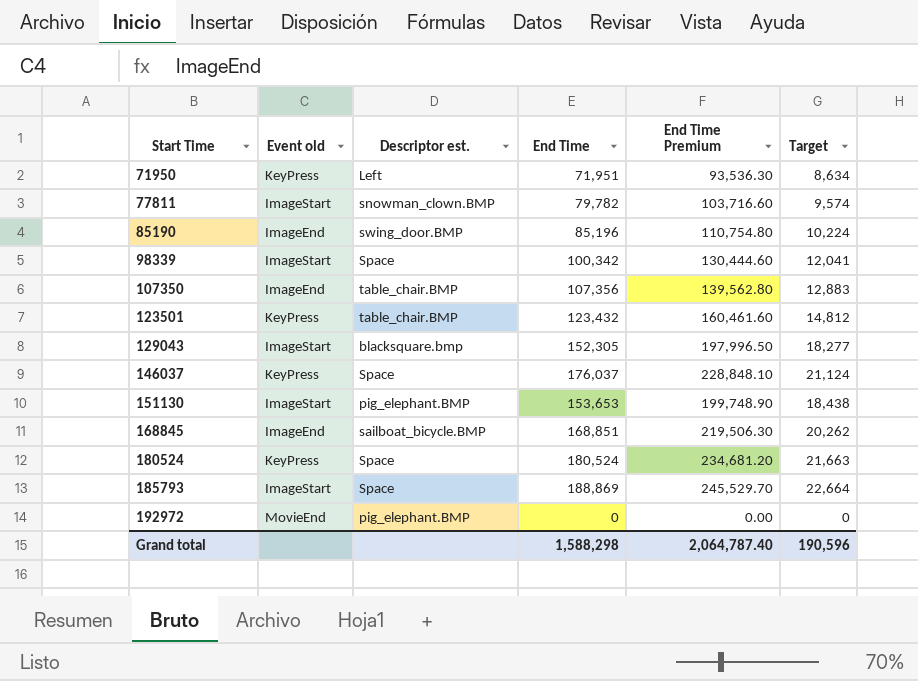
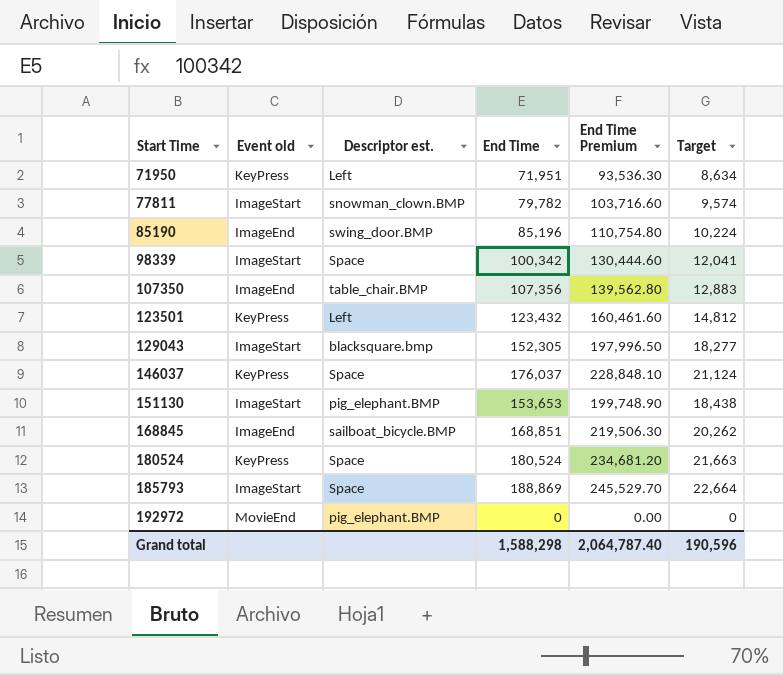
123501 | Descriptor est.: table_chair.BMP -> Left

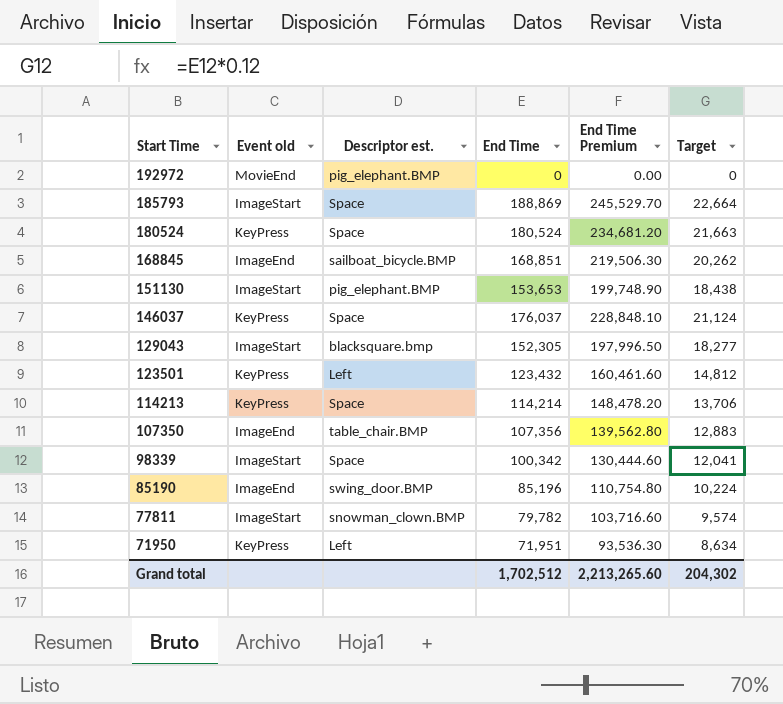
row order: Start Time ascending -> Start Time descending
row 114213: none -> KeyPress | Space | 114,214 | 148,478.20 | 13,706
Grand total | End Time: 1,588,298 -> 1,702,512
Grand total | End Time Premium: 2,064,787.40 -> 2,213,265.60
Grand total | Target: 190,596 -> 204,302

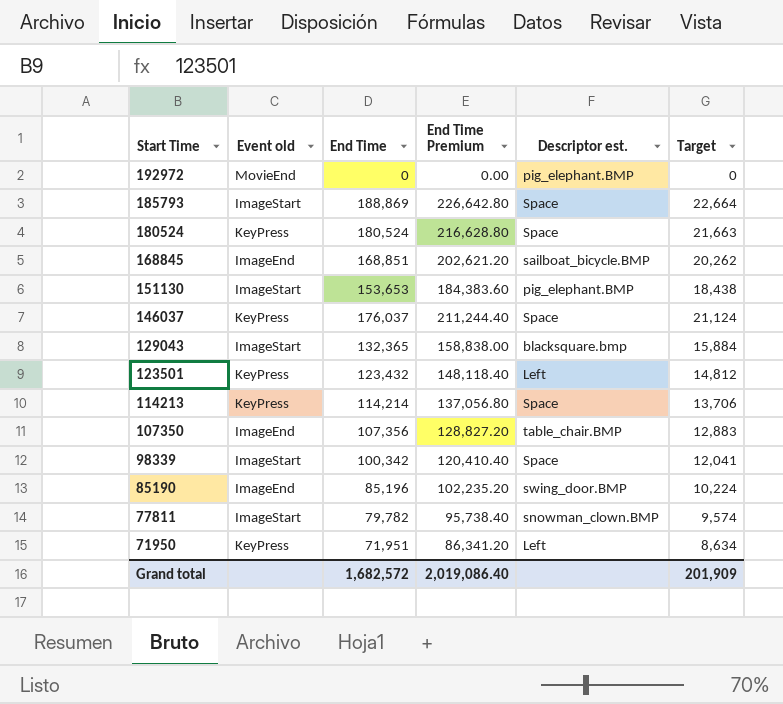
column End Time Premium | formula: [End Time] * 1.3 -> [End Time] * 1.2
column Descriptor est. | position: 3 -> 5
129043 | End Time: 152,305 -> 132,365
129043 | Target: 18,277 -> 15,884
Grand total | End Time: 1,702,512 -> 1,682,572
Grand total | End Time Premium: 2,213,265.60 -> 2,019,086.40
Grand total | Target: 204,302 -> 201,909

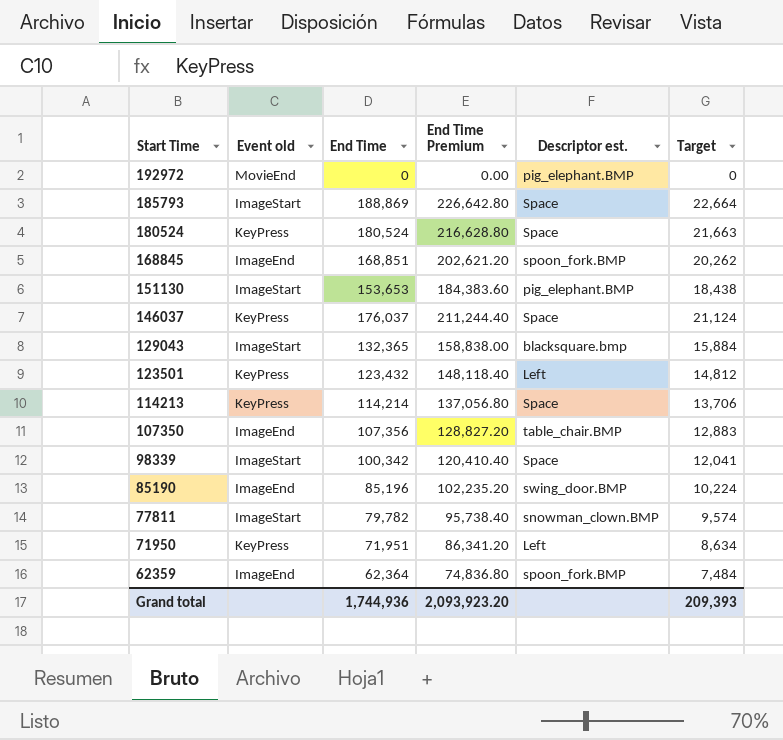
168845 | Descriptor est.: sailboat_bicycle.BMP -> spoon_fork.BMP
row 62359: none -> ImageEnd | 62,364 | 74,836.80 | spoon_fork.BMP | 7,484
Grand total | End Time: 1,682,572 -> 1,744,936
Grand total | End Time Premium: 2,019,086.40 -> 2,093,923.20
Grand total | Target: 201,909 -> 209,393

